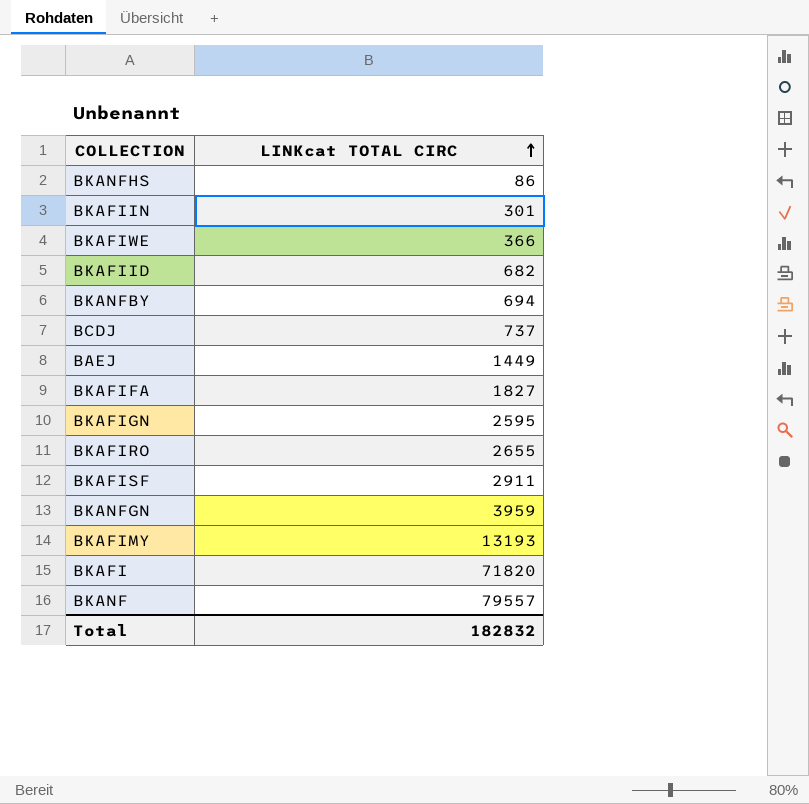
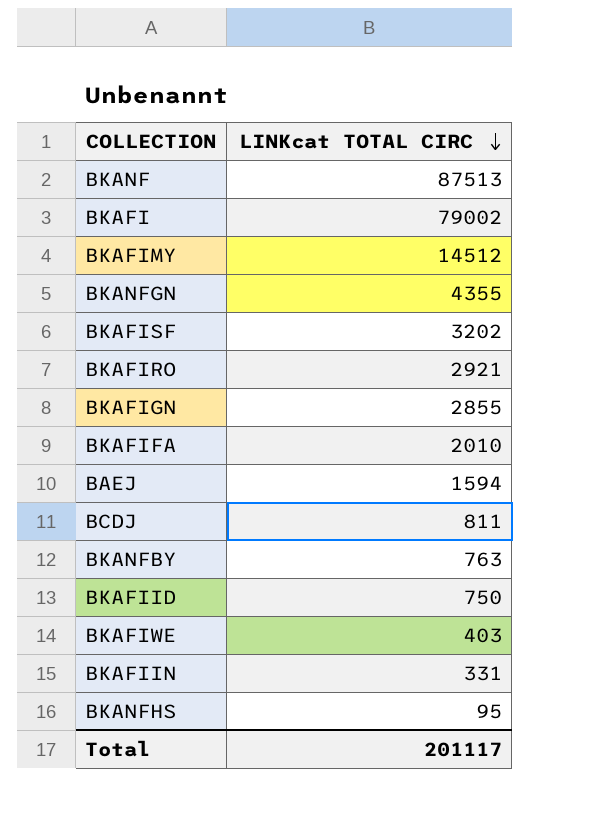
row order: LINKcat TOTAL CIRC ascending -> LINKcat TOTAL CIRC descending
BKANF | LINKcat TOTAL CIRC: 79557 -> 87513
BKAFI | LINKcat TOTAL CIRC: 71820 -> 79002
BKAFIMY | LINKcat TOTAL CIRC: 13193 -> 14512
BKANFGN | LINKcat TOTAL CIRC: 3959 -> 4355
BKAFISF | LINKcat TOTAL CIRC: 2911 -> 3202
BKAFIRO | LINKcat TOTAL CIRC: 2655 -> 2921
BKAFIGN | LINKcat TOTAL CIRC: 2595 -> 2855
BKAFIFA | LINKcat TOTAL CIRC: 1827 -> 2010
BAEJ | LINKcat TOTAL CIRC: 1449 -> 1594
BCDJ | LINKcat TOTAL CIRC: 737 -> 811
BKANFBY | LINKcat TOTAL CIRC: 694 -> 763
BKAFIID | LINKcat TOTAL CIRC: 682 -> 750
BKAFIWE | LINKcat TOTAL CIRC: 366 -> 403
BKAFIIN | LINKcat TOTAL CIRC: 301 -> 331
BKANFHS | LINKcat TOTAL CIRC: 86 -> 95
Total | LINKcat TOTAL CIRC: 182832 -> 201117

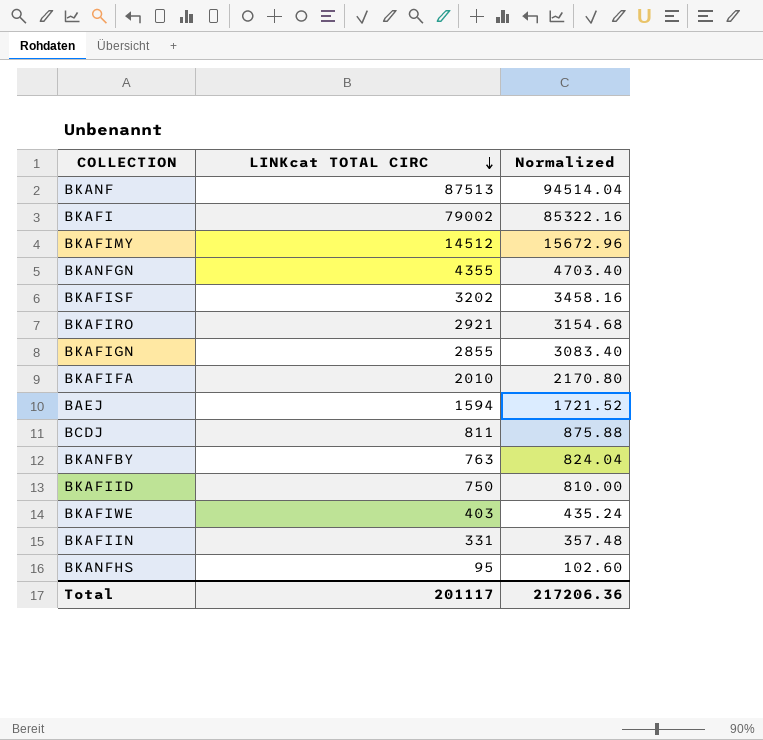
column Normalized | formula: none -> [LINKcat TOTAL CIRC] * 1.08

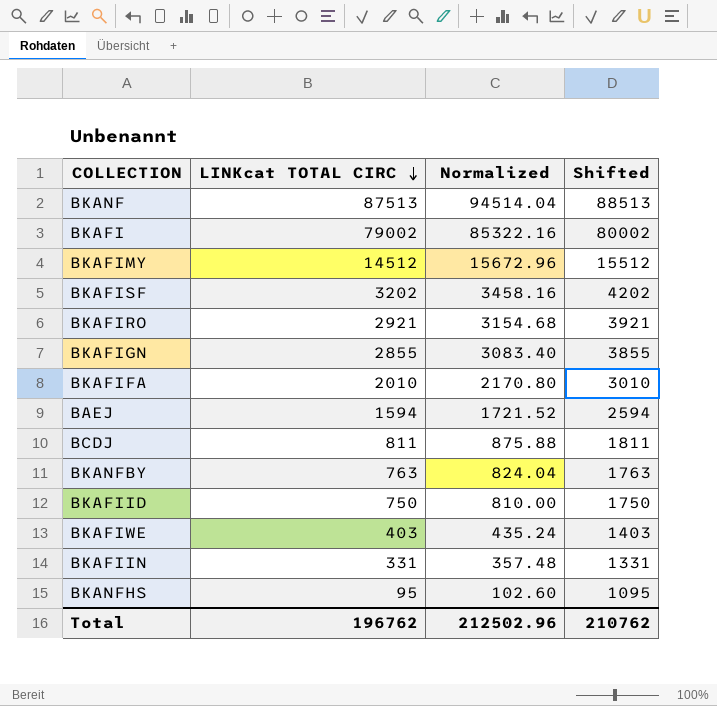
column Shifted | formula: none -> [LINKcat TOTAL CIRC] + 1000
row BKANFGN: 4355 | 4703.40 -> none
Total | LINKcat TOTAL CIRC: 201117 -> 196762
Total | Normalized: 217206.36 -> 212502.96

